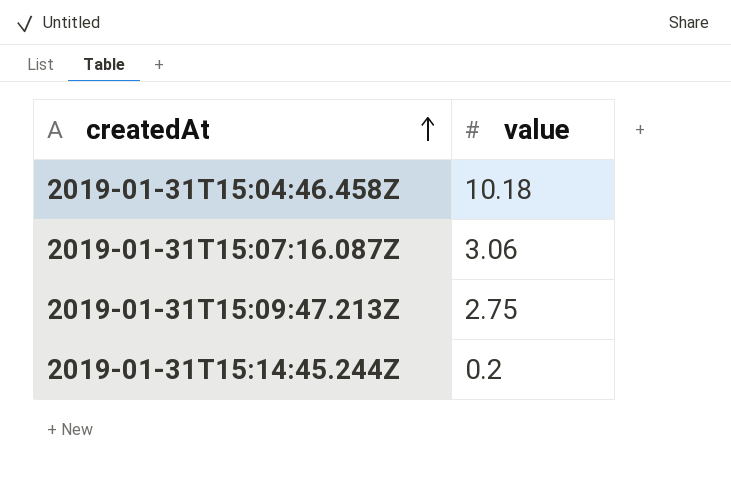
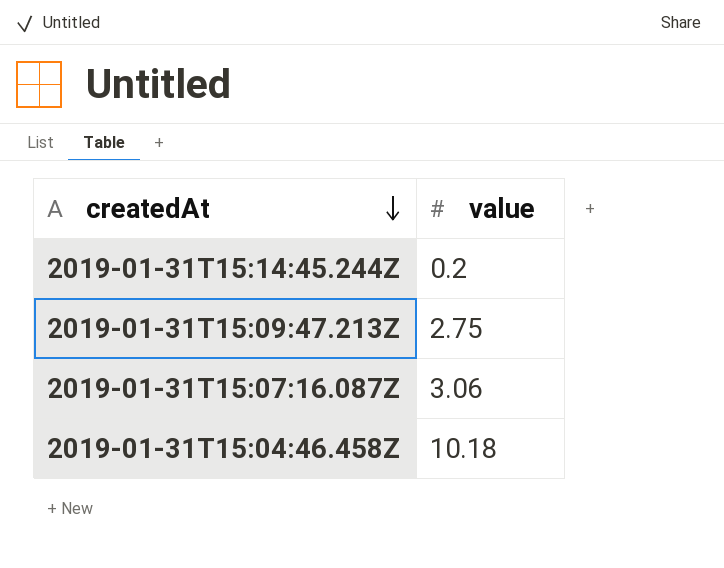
row order: createdAt ascending -> createdAt descending

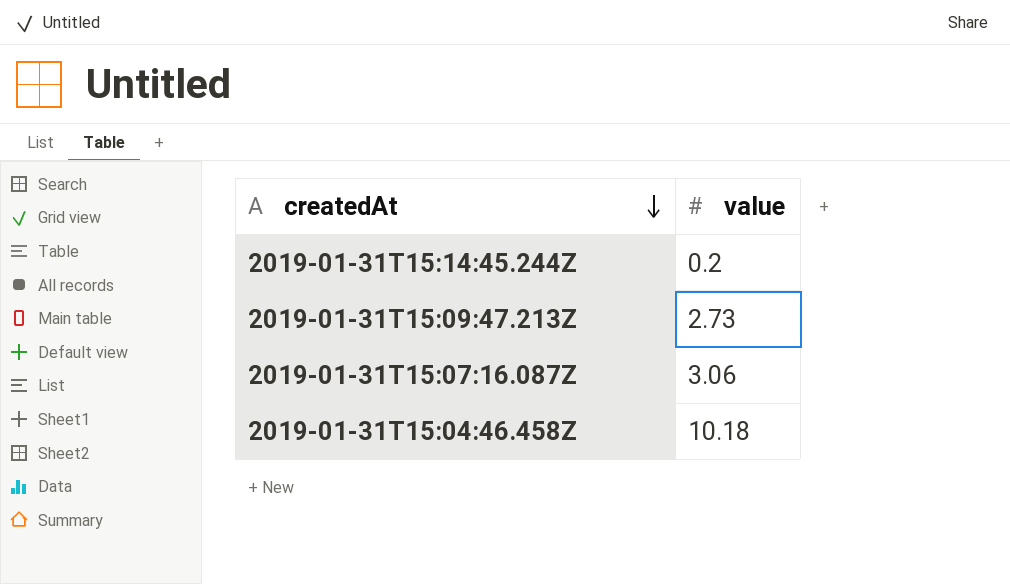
2019-01-31T15:09:47.213Z | value: 2.75 -> 2.73

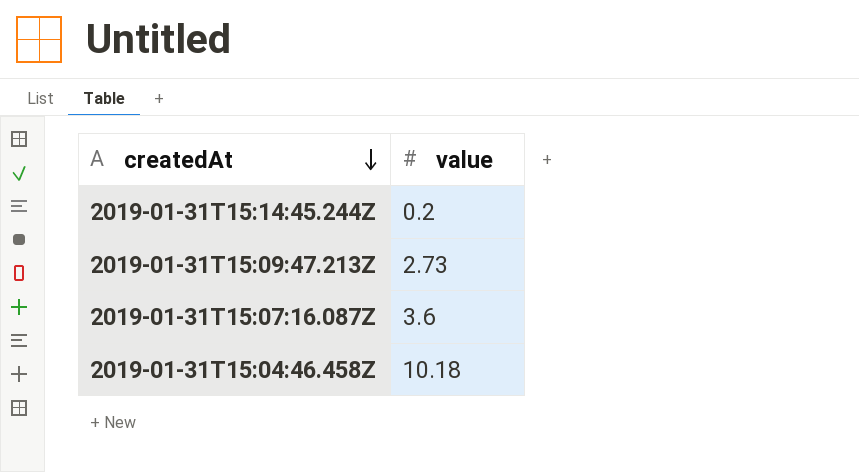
2019-01-31T15:07:16.087Z | value: 3.06 -> 3.6

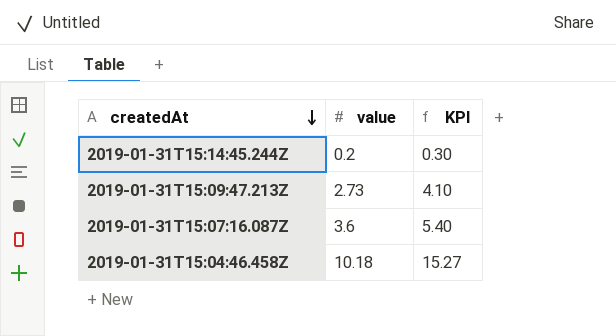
column KPI | formula: none -> [value] * 1.5

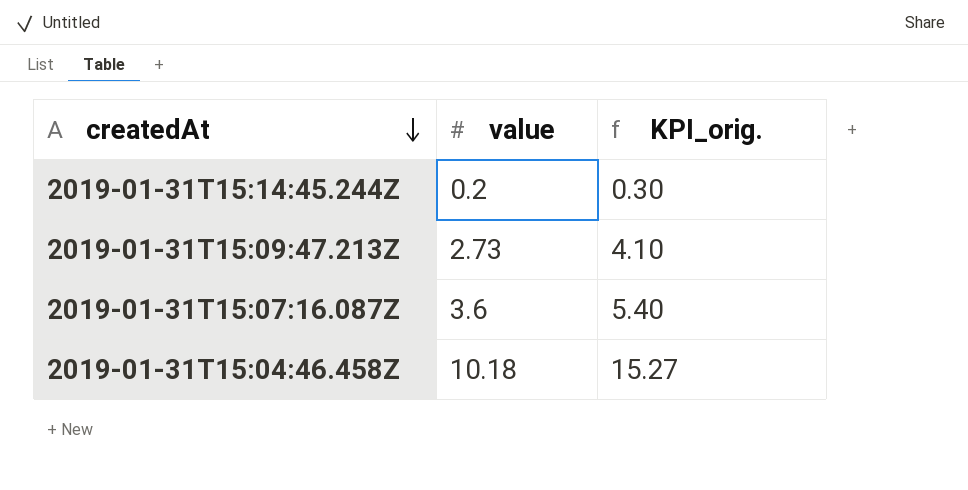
column name: KPI -> KPI_orig.

